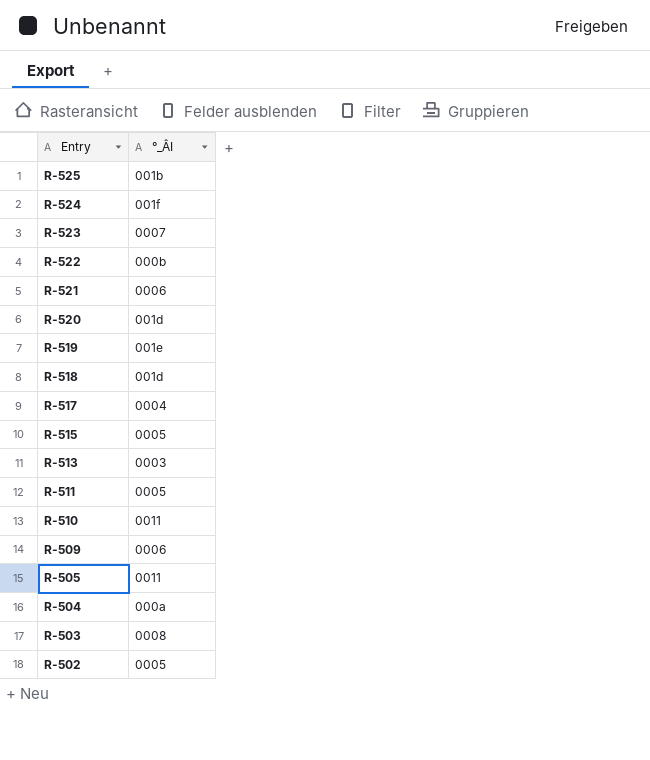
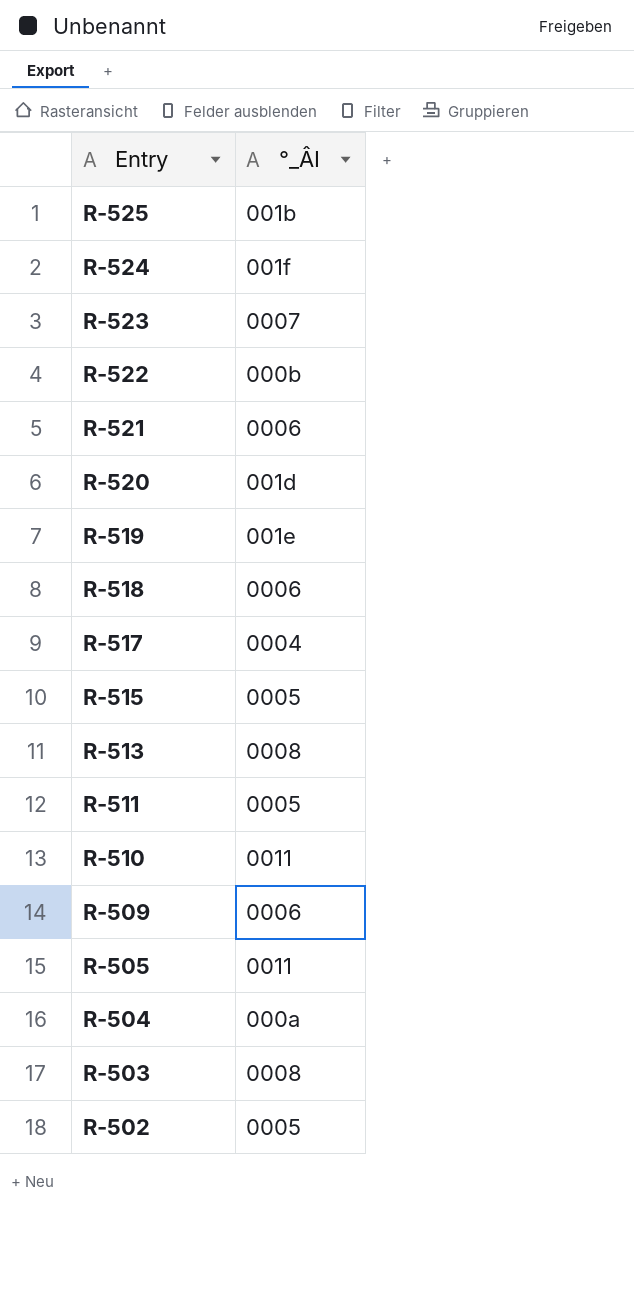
R-518 | °_ÂI: 001d -> 0006
R-513 | °_ÂI: 0003 -> 0008

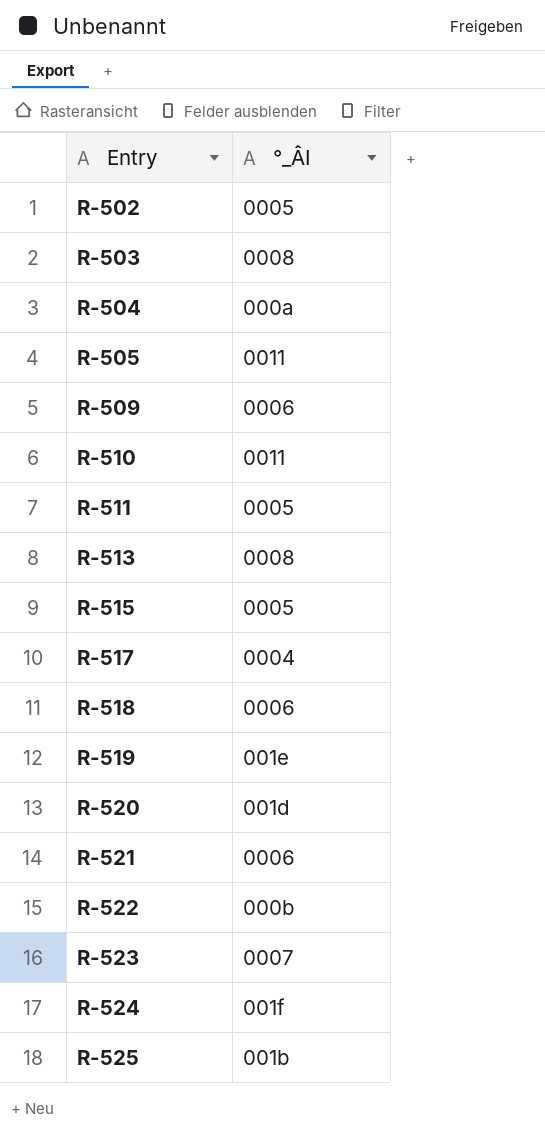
row order: Entry descending -> Entry ascending

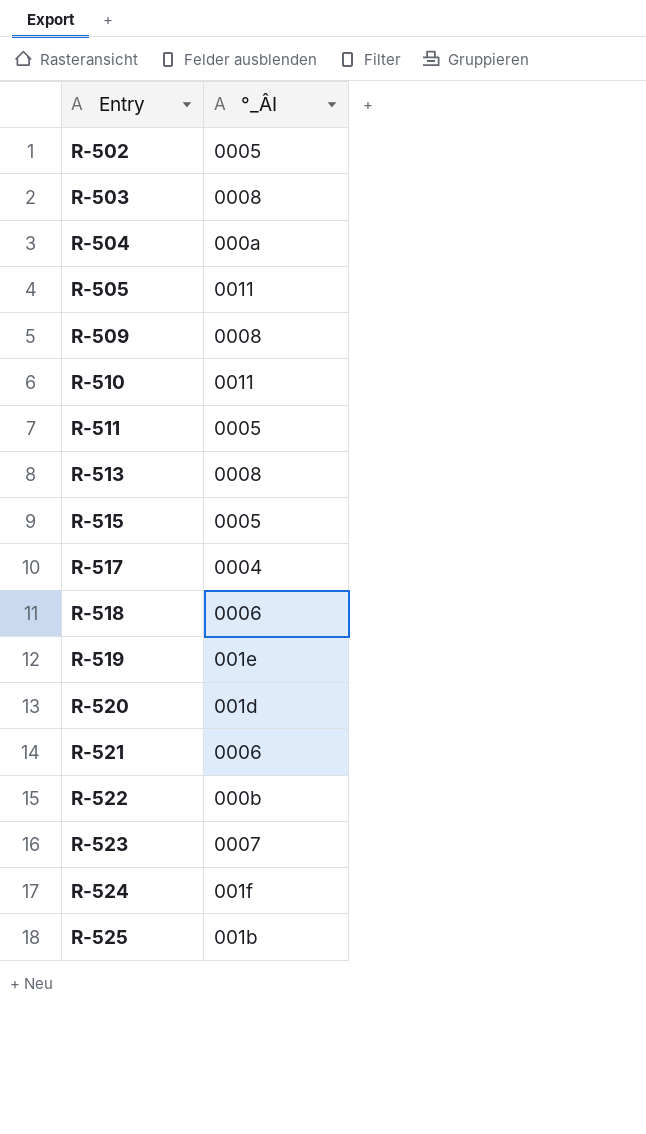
R-509 | °_ÂI: 0006 -> 0008

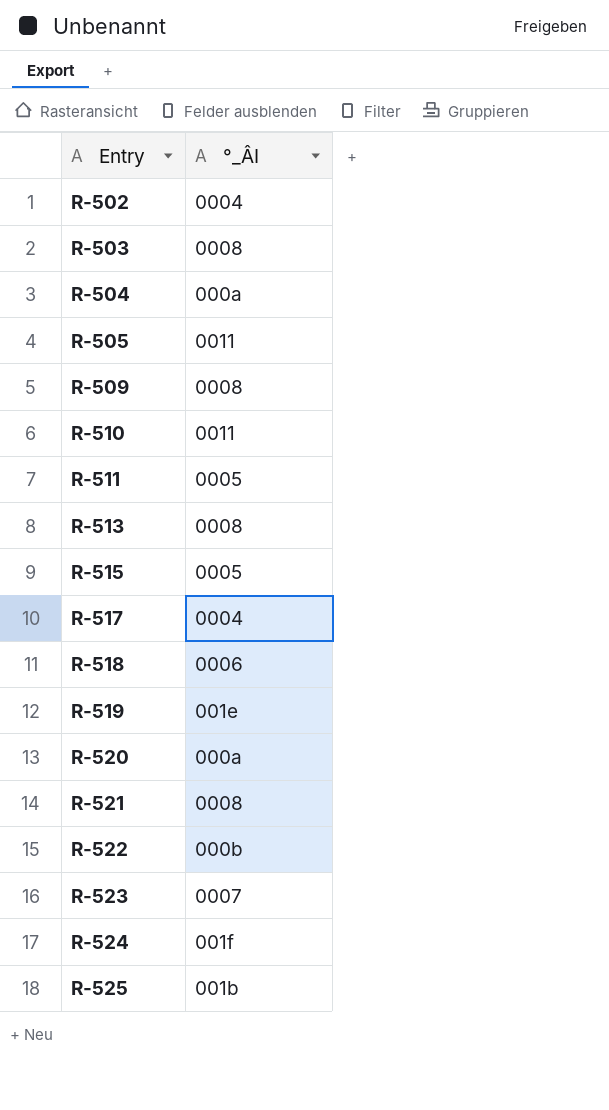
R-502 | °_ÂI: 0005 -> 0004
R-520 | °_ÂI: 001d -> 000a
R-521 | °_ÂI: 0006 -> 0008

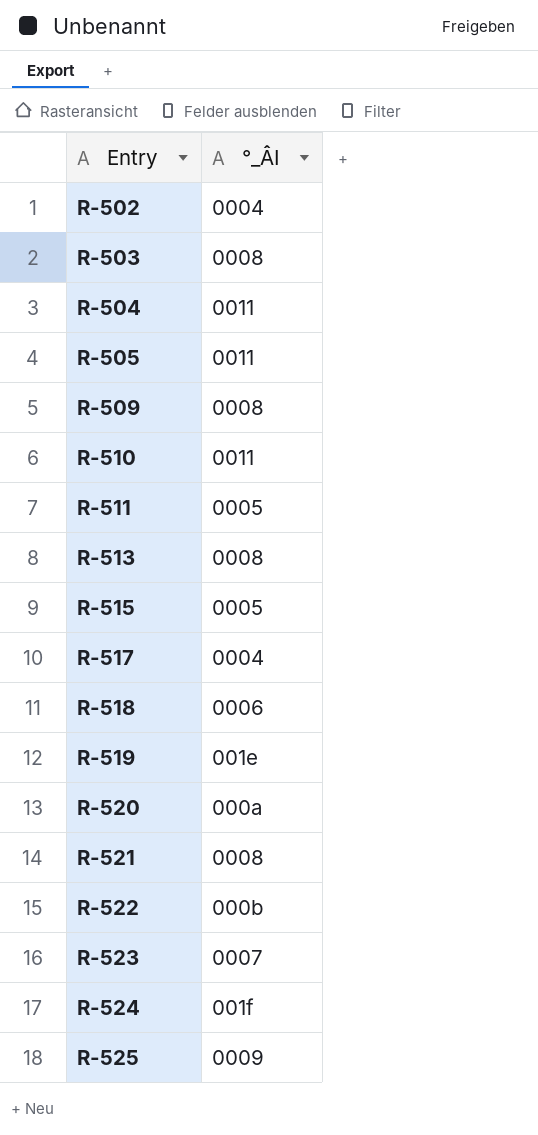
R-504 | °_ÂI: 000a -> 0011
R-525 | °_ÂI: 001b -> 0009

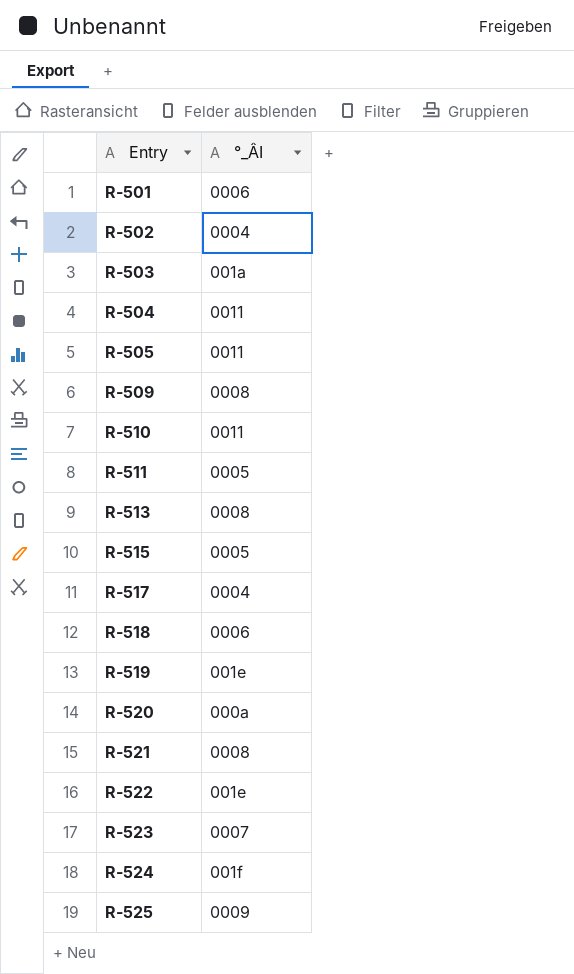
row R-501: none -> 0006
R-503 | °_ÂI: 0008 -> 001a
R-522 | °_ÂI: 000b -> 001e

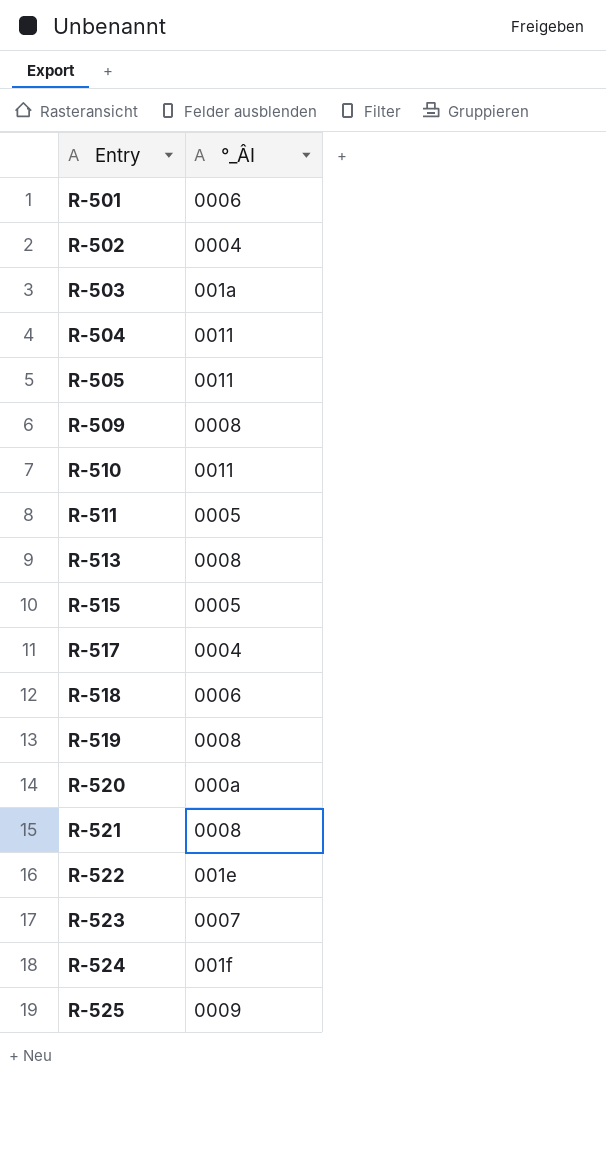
R-519 | °_ÂI: 001e -> 0008

